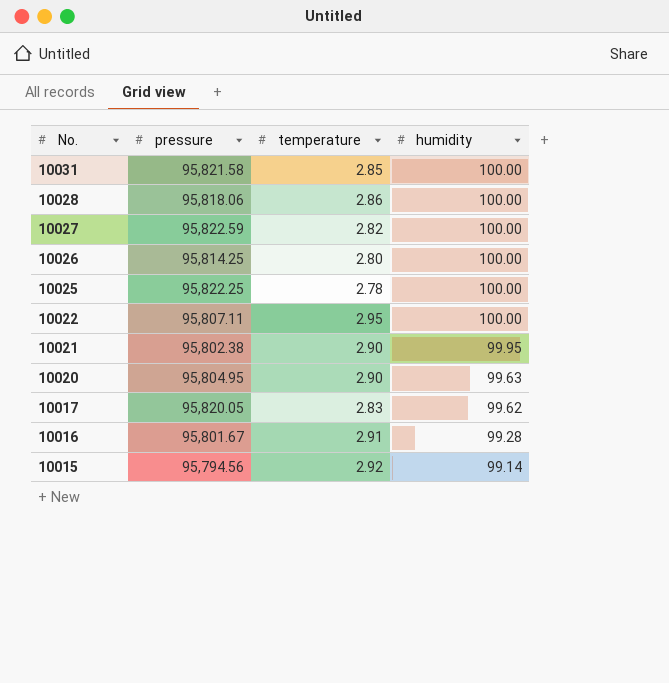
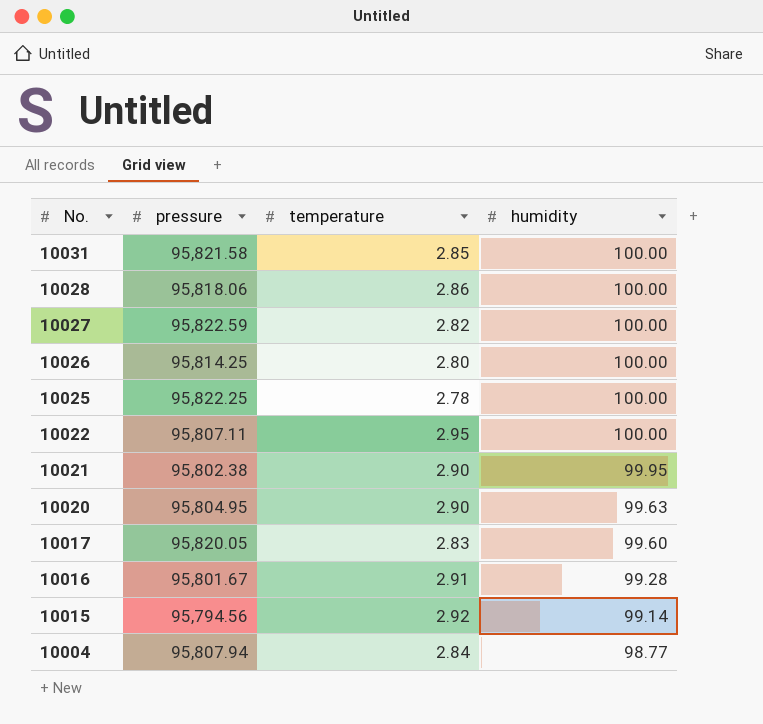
10017 | humidity: 99.62 -> 99.60
row 10004: none -> 95,807.94 | 2.84 | 98.77

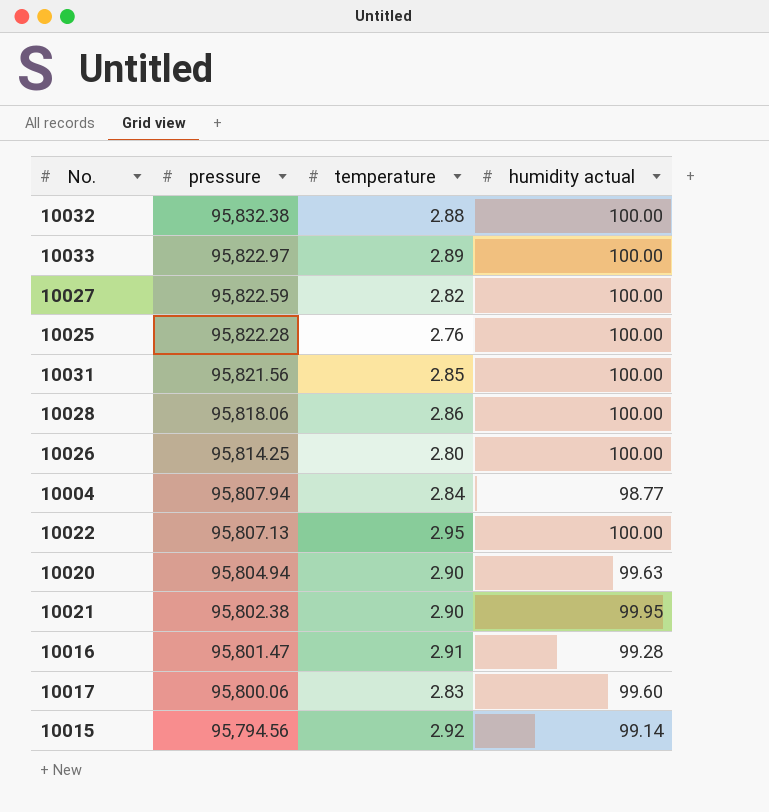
row order: No. descending -> pressure descending
column name: humidity -> humidity actual
row 10032: none -> 95,832.38 | 2.88 | 100.00
row 10033: none -> 95,822.97 | 2.89 | 100.00
10025 | pressure: 95,822.25 -> 95,822.28
10025 | temperature: 2.78 -> 2.76
10031 | pressure: 95,821.58 -> 95,821.56
10022 | pressure: 95,807.11 -> 95,807.13
10020 | pressure: 95,804.95 -> 95,804.94
10016 | pressure: 95,801.67 -> 95,801.47
10017 | pressure: 95,820.05 -> 95,800.06

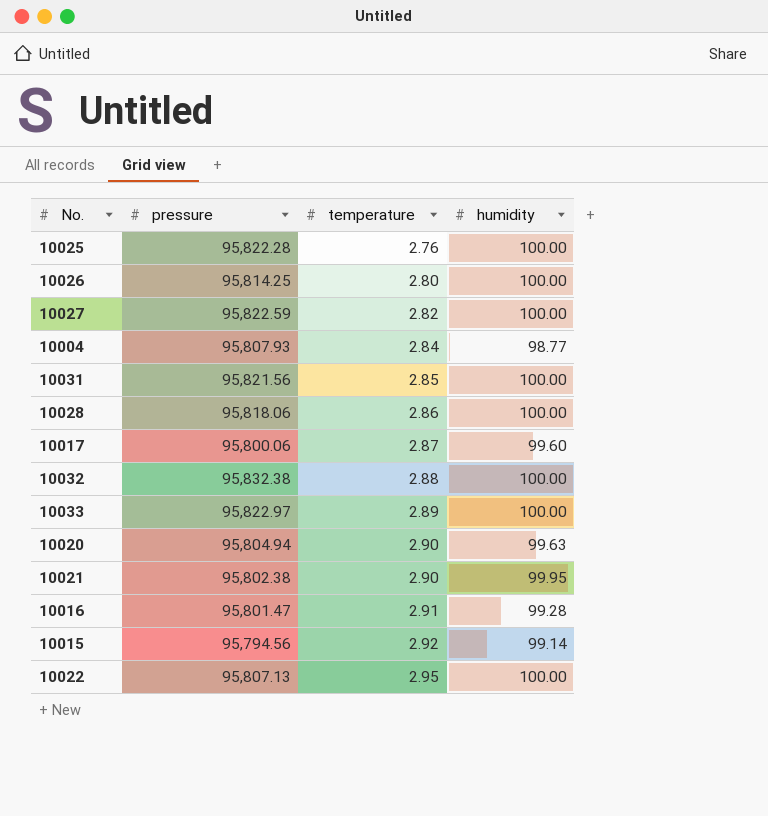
row order: pressure descending -> temperature ascending
column name: humidity actual -> humidity
10004 | pressure: 95,807.94 -> 95,807.93
10017 | temperature: 2.83 -> 2.87

